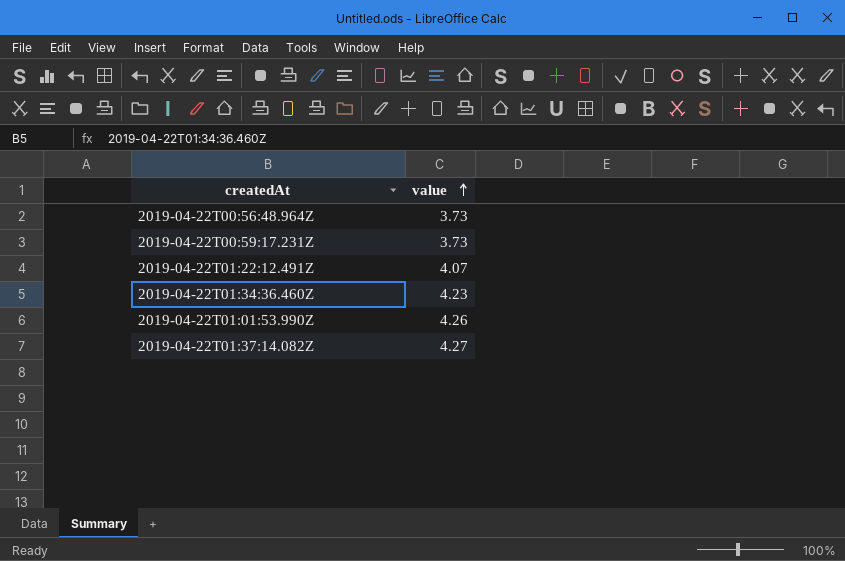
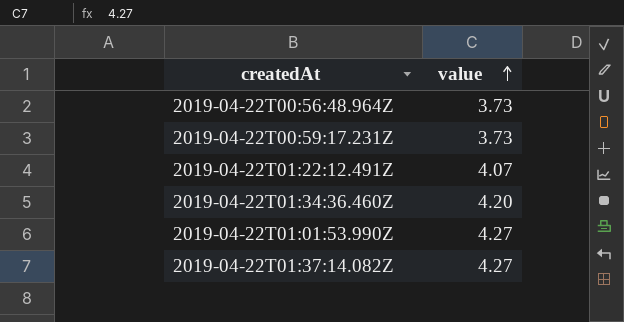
2019-04-22T01:34:36.460Z | value: 4.23 -> 4.20
2019-04-22T01:01:53.990Z | value: 4.26 -> 4.27

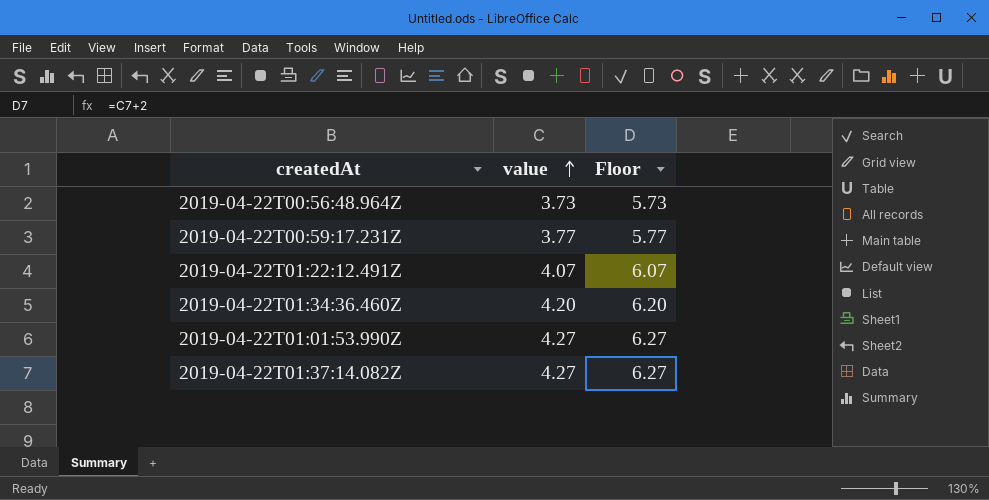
column Floor | formula: none -> [value] + 2
2019-04-22T00:59:17.231Z | value: 3.73 -> 3.77

